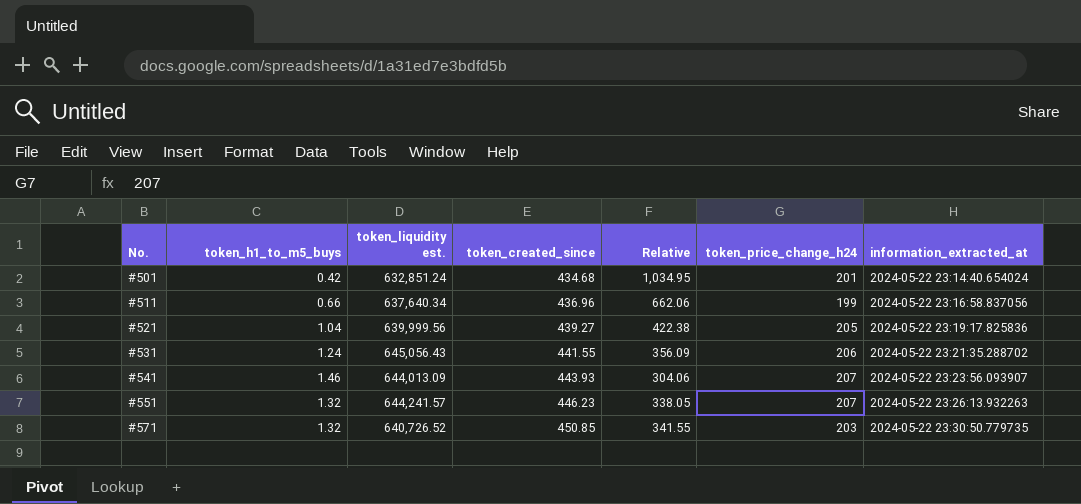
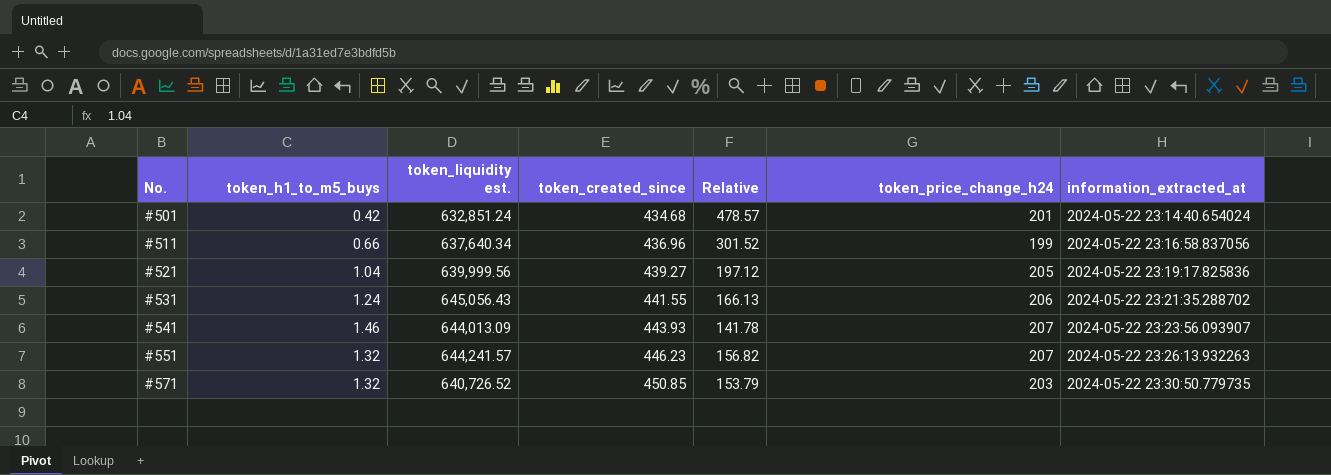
column Relative | formula: [token_created_since] / [token_h1_to_m5_buys] -> [token_price_change_h24] / [token_h1_to_m5_buys]

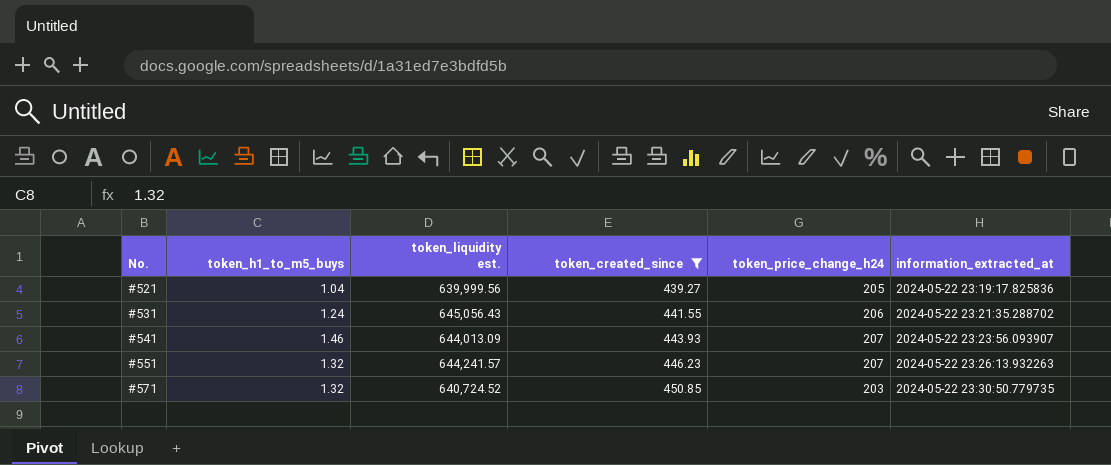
filter: none -> token_created_since >= 439.27
column Relative | formula: [token_price_change_h24] / [token_h1_to_m5_buys] -> none
#571 | token_liquidity est.: 640,726.52 -> 640,724.52

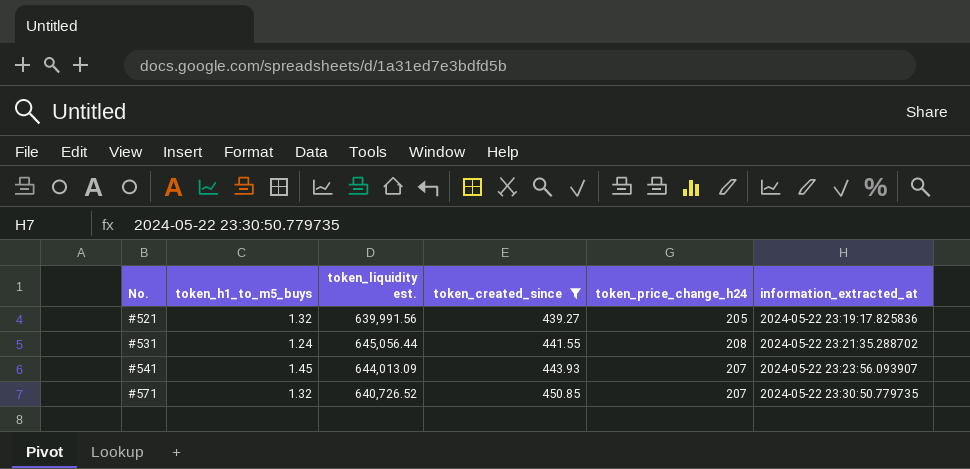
row #551: 1.32 | 644,241.57 | 446.23 | 207 | 2024-05-22 23:26:13.932263 -> none
#521 | token_h1_to_m5_buys: 1.04 -> 1.32
#521 | token_liquidity est.: 639,999.56 -> 639,991.56
#531 | token_liquidity est.: 645,056.43 -> 645,056.44
#531 | token_price_change_h24: 206 -> 208
#541 | token_h1_to_m5_buys: 1.46 -> 1.45
#571 | token_liquidity est.: 640,724.52 -> 640,726.52
#571 | token_price_change_h24: 203 -> 207

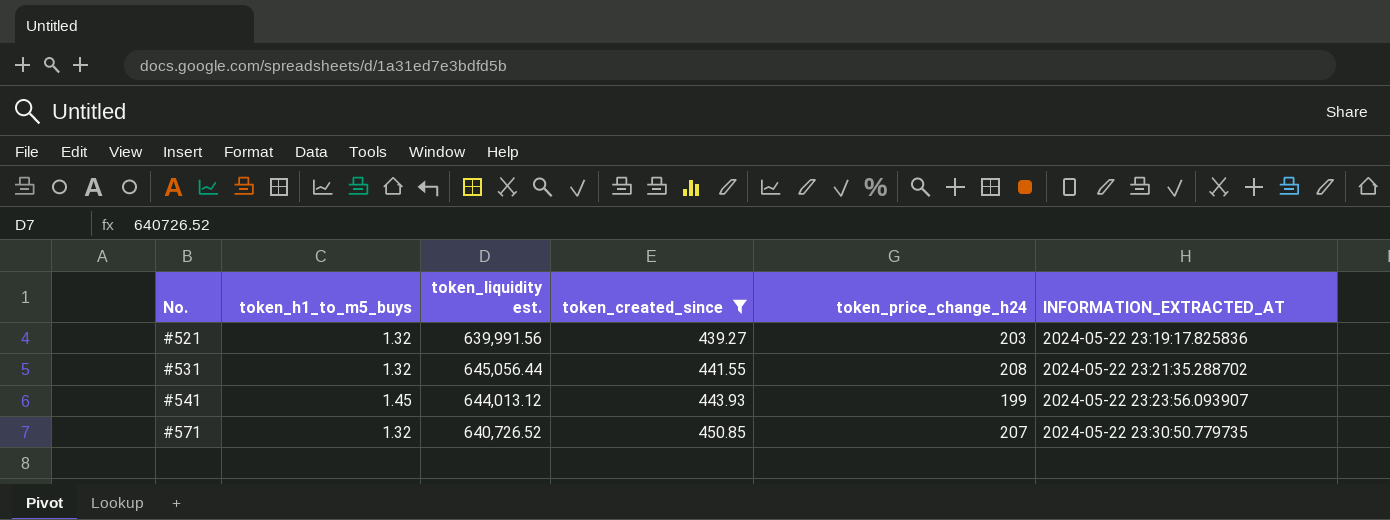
column name: information_extracted_at -> INFORMATION_EXTRACTED_AT
#521 | token_price_change_h24: 205 -> 203
#531 | token_h1_to_m5_buys: 1.24 -> 1.32
#541 | token_liquidity est.: 644,013.09 -> 644,013.12
#541 | token_price_change_h24: 207 -> 199

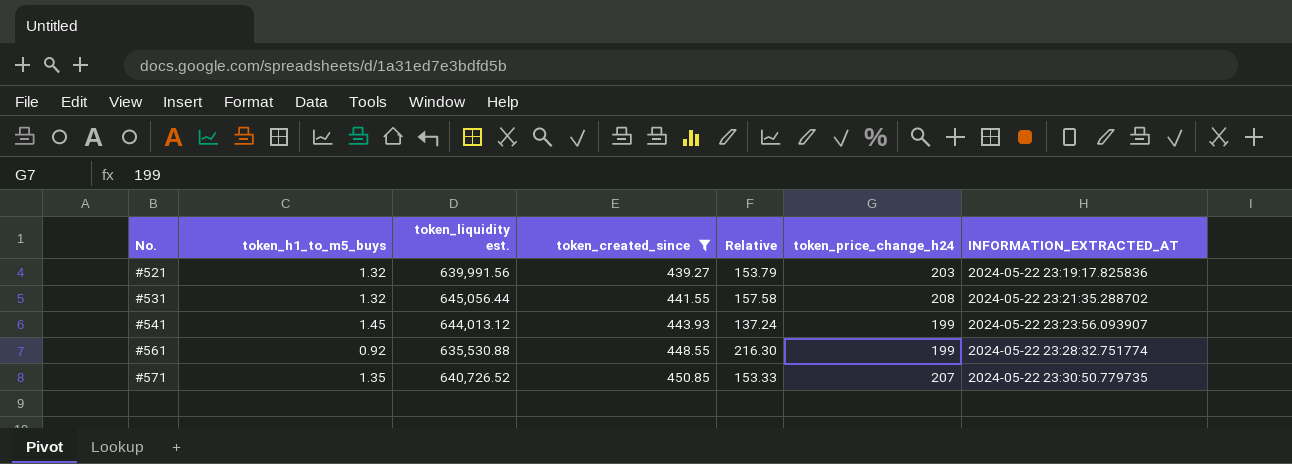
column Relative | formula: none -> [token_price_change_h24] / [token_h1_to_m5_buys]
row #561: none -> 0.92 | 635,530.88 | 448.55 | 216.30 | 199 | 2024-05-22 23:28:32.751774
#571 | token_h1_to_m5_buys: 1.32 -> 1.35

